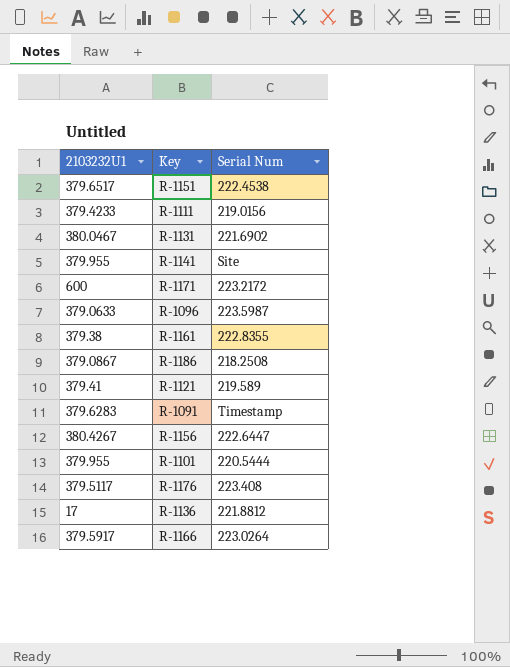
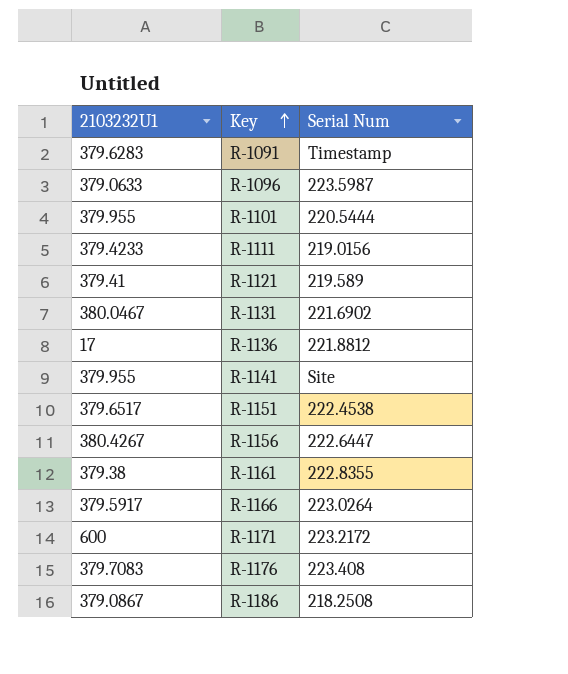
row order: none -> Key ascending
R-1176 | 2103232U1: 379.5117 -> 379.7083

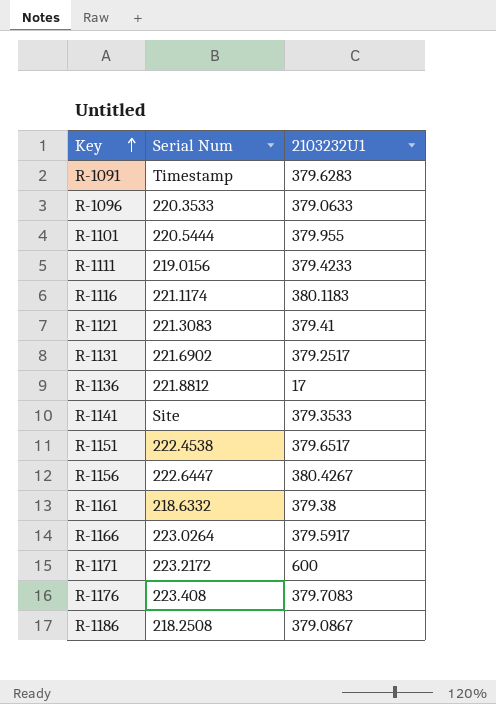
column 2103232U1 | position: 1 -> 3
R-1096 | Serial Num: 223.5987 -> 220.3533
row R-1116: none -> 221.1174 | 380.1183
R-1121 | Serial Num: 219.589 -> 221.3083
R-1131 | 2103232U1: 380.0467 -> 379.2517
R-1141 | 2103232U1: 379.955 -> 379.3533
R-1161 | Serial Num: 222.8355 -> 218.6332

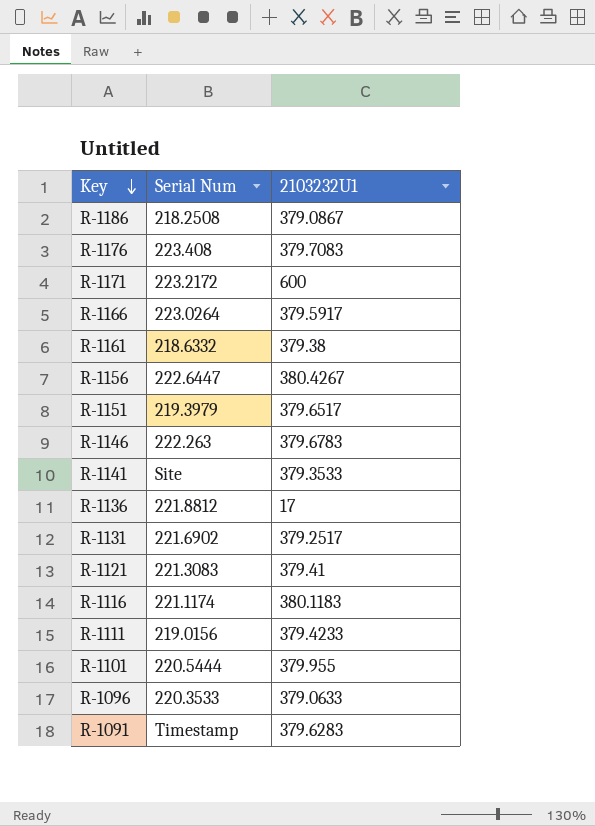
row order: Key ascending -> Key descending
R-1151 | Serial Num: 222.4538 -> 219.3979
row R-1146: none -> 222.263 | 379.6783

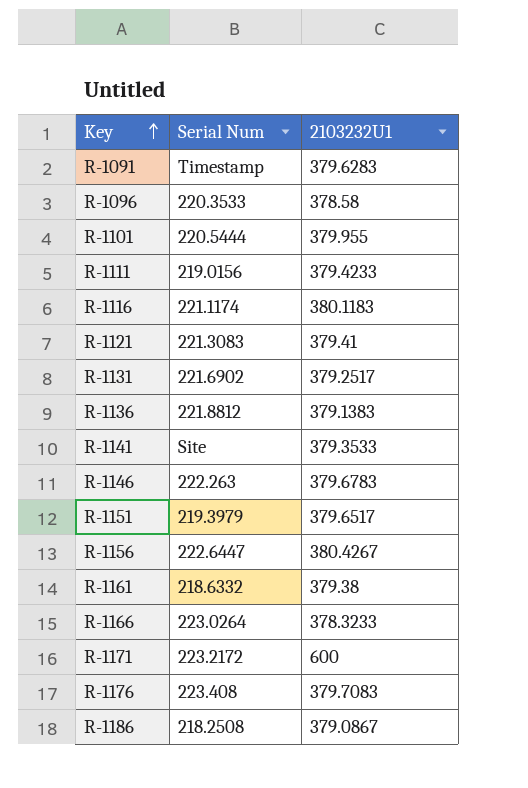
row order: Key descending -> Key ascending
R-1096 | 2103232U1: 379.0633 -> 378.58
R-1136 | 2103232U1: 17 -> 379.1383
R-1166 | 2103232U1: 379.5917 -> 378.3233

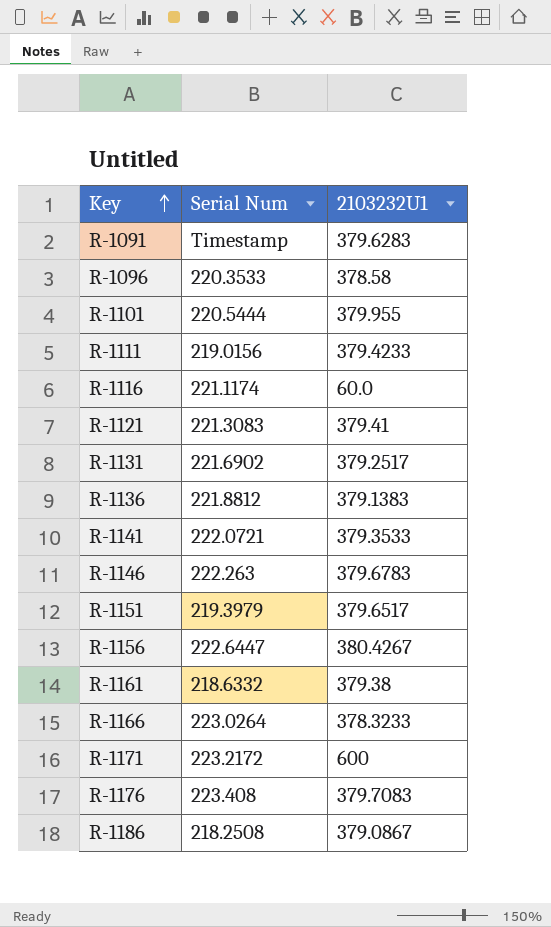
R-1116 | 2103232U1: 380.1183 -> 60.0
R-1141 | Serial Num: Site -> 222.0721

